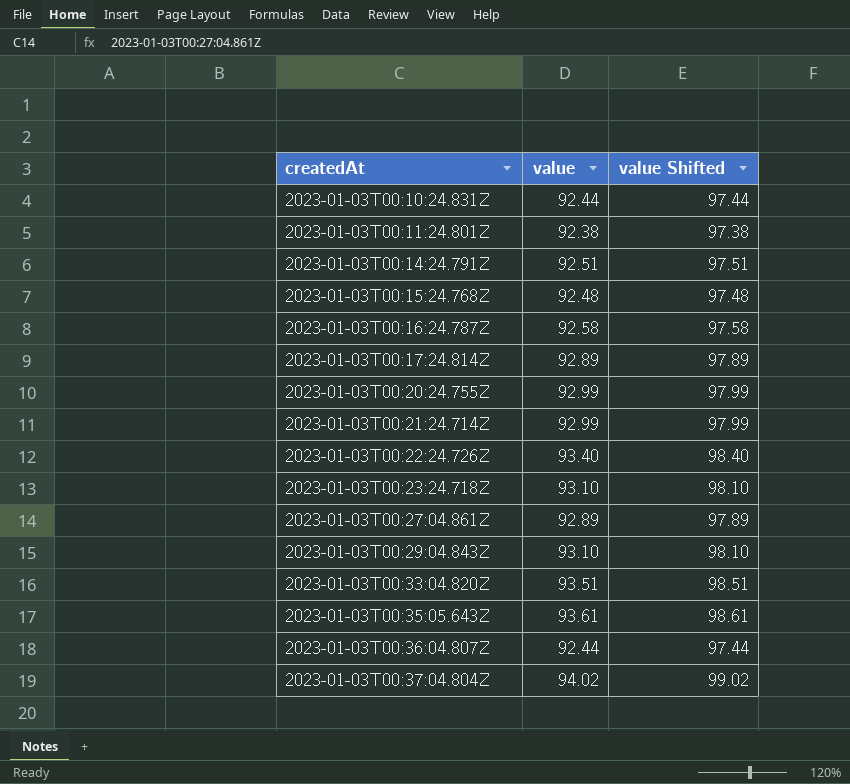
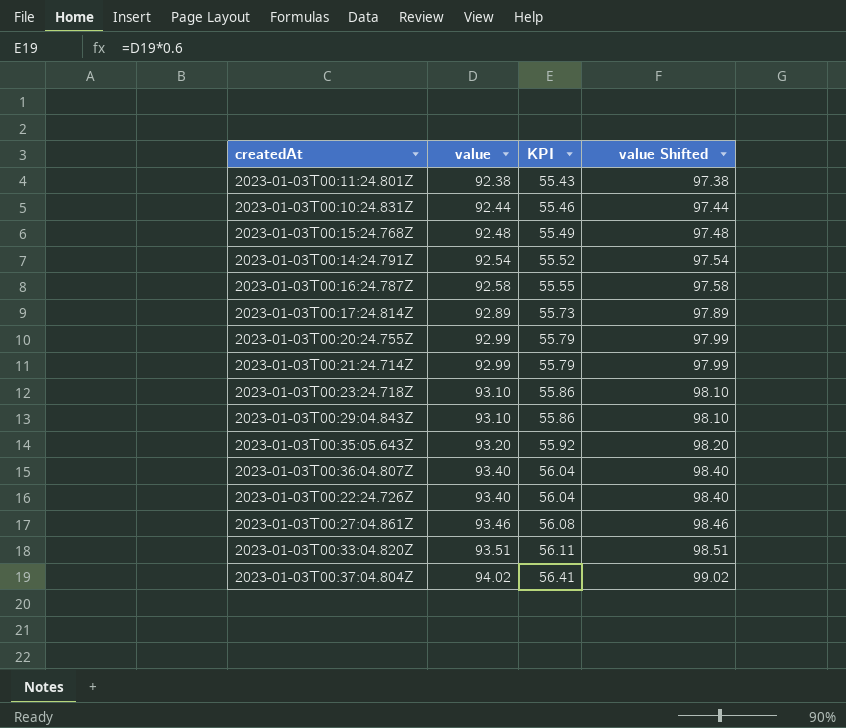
row order: createdAt ascending -> value ascending
column KPI | formula: none -> [value] * 0.6
2023-01-03T00:14:24.791Z | value: 92.51 -> 92.54
2023-01-03T00:14:24.791Z | value Shifted: 97.51 -> 97.54
2023-01-03T00:35:05.643Z | value: 93.61 -> 93.20
2023-01-03T00:35:05.643Z | value Shifted: 98.61 -> 98.20
2023-01-03T00:36:04.807Z | value: 92.44 -> 93.40
2023-01-03T00:36:04.807Z | value Shifted: 97.44 -> 98.40
2023-01-03T00:27:04.861Z | value: 92.89 -> 93.46
2023-01-03T00:27:04.861Z | value Shifted: 97.89 -> 98.46

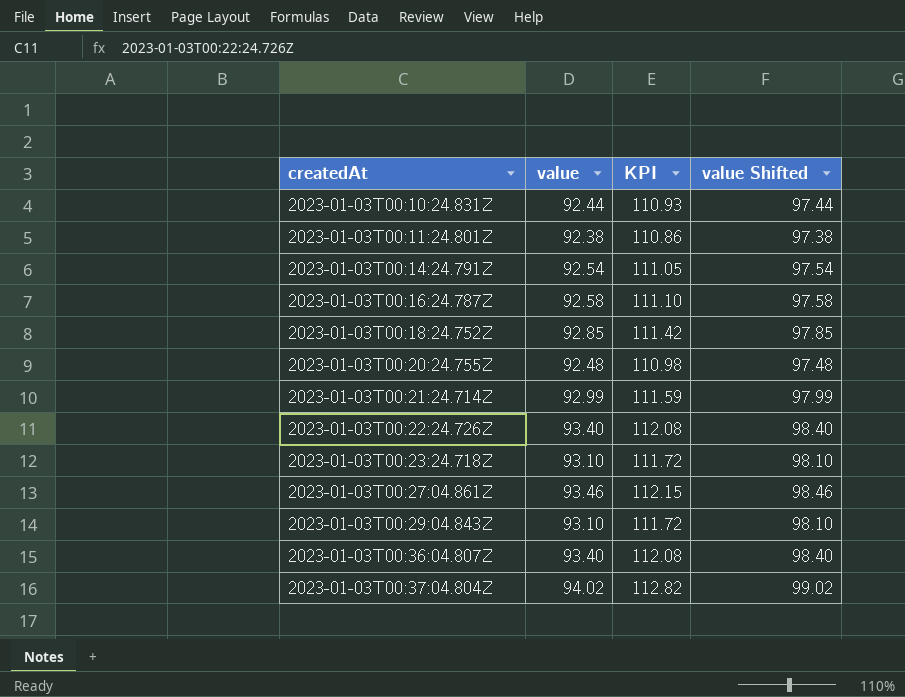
row order: value ascending -> createdAt ascending
column KPI | formula: [value] * 0.6 -> [value] * 1.2
row 2023-01-03T00:15:24.768Z: 92.48 | 55.49 | 97.48 -> none
row 2023-01-03T00:17:24.814Z: 92.89 | 55.73 | 97.89 -> none
row 2023-01-03T00:35:05.643Z: 93.20 | 55.92 | 98.20 -> none
row 2023-01-03T00:33:04.820Z: 93.51 | 56.11 | 98.51 -> none
row 2023-01-03T00:18:24.752Z: none -> 92.85 | 111.42 | 97.85
2023-01-03T00:20:24.755Z | value: 92.99 -> 92.48
2023-01-03T00:20:24.755Z | value Shifted: 97.99 -> 97.48

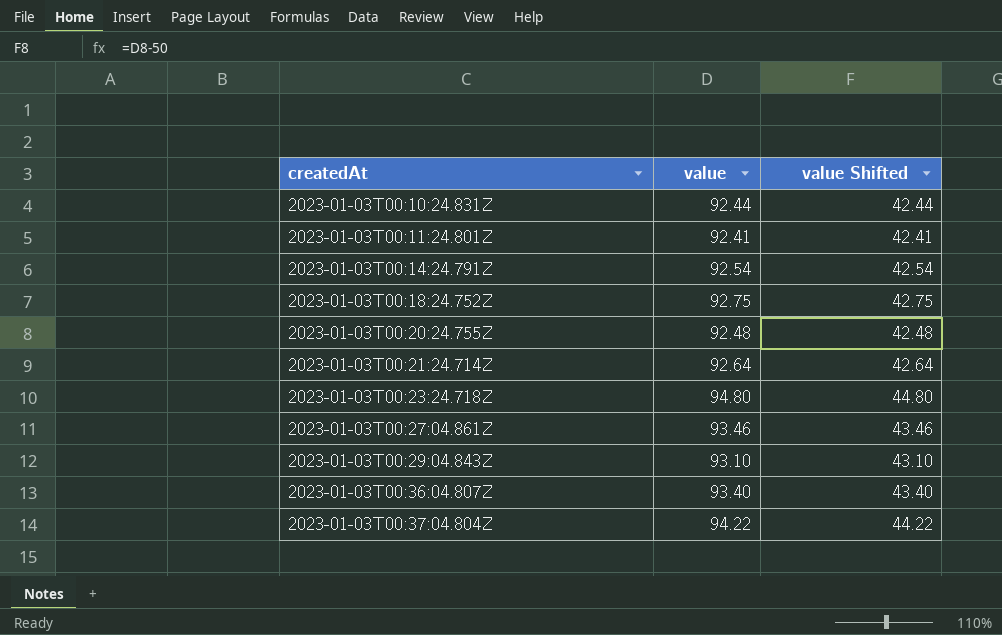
column KPI | formula: [value] * 1.2 -> none
column value Shifted | formula: [value] + 5 -> [value] - 50
row 2023-01-03T00:16:24.787Z: 92.58 | 111.10 | 97.58 -> none
row 2023-01-03T00:22:24.726Z: 93.40 | 112.08 | 98.40 -> none
2023-01-03T00:11:24.801Z | value: 92.38 -> 92.41
2023-01-03T00:18:24.752Z | value: 92.85 -> 92.75
2023-01-03T00:21:24.714Z | value: 92.99 -> 92.64
2023-01-03T00:23:24.718Z | value: 93.10 -> 94.80
2023-01-03T00:37:04.804Z | value: 94.02 -> 94.22

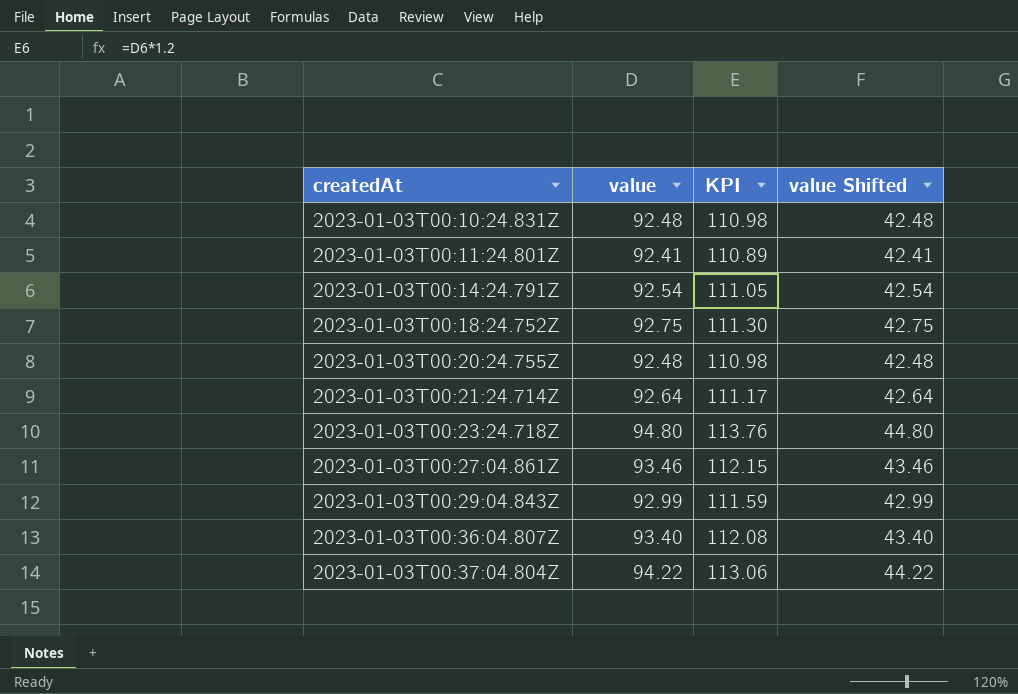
column KPI | formula: none -> [value] * 1.2
2023-01-03T00:10:24.831Z | value: 92.44 -> 92.48
2023-01-03T00:10:24.831Z | value Shifted: 42.44 -> 42.48
2023-01-03T00:29:04.843Z | value: 93.10 -> 92.99
2023-01-03T00:29:04.843Z | value Shifted: 43.10 -> 42.99

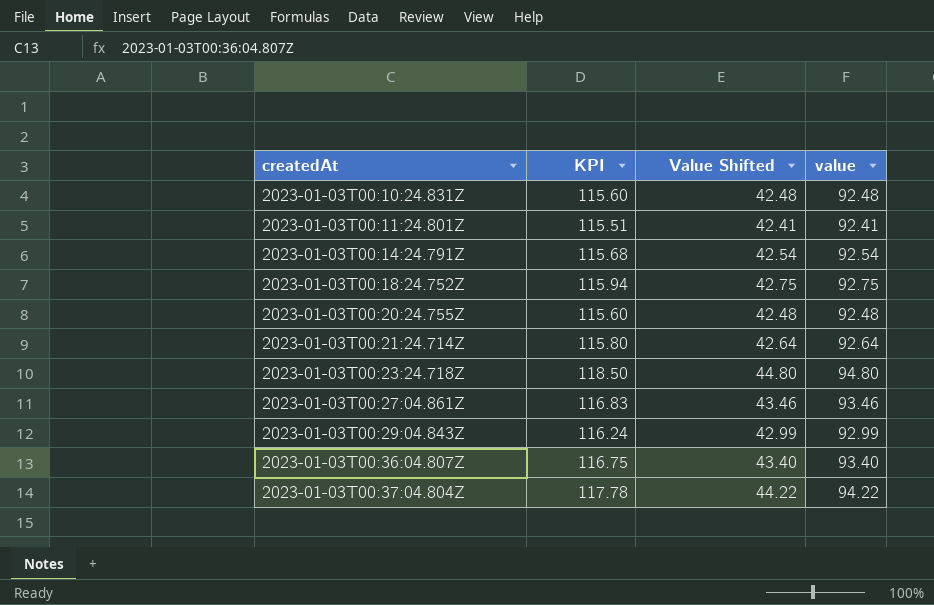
column KPI | formula: [value] * 1.2 -> [value] * 1.25
column name: value Shifted -> Value Shifted
column value | position: 2 -> 4

